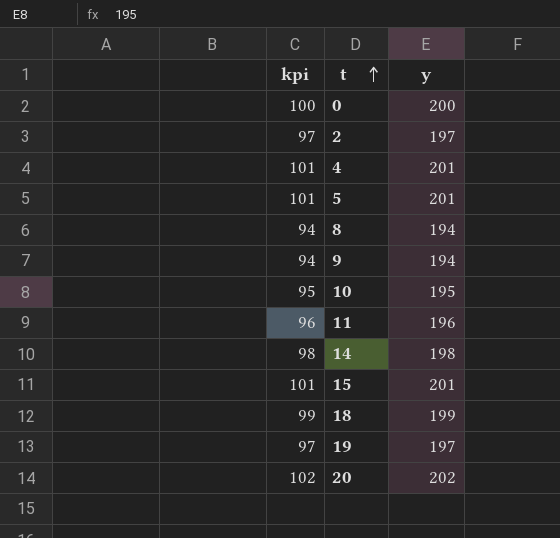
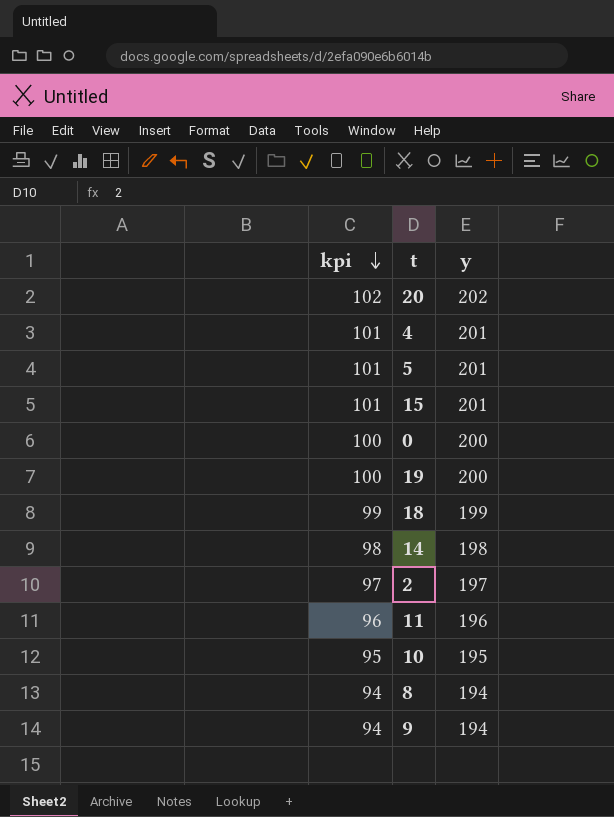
row order: t ascending -> kpi descending
19 | kpi: 97 -> 100
19 | y: 197 -> 200

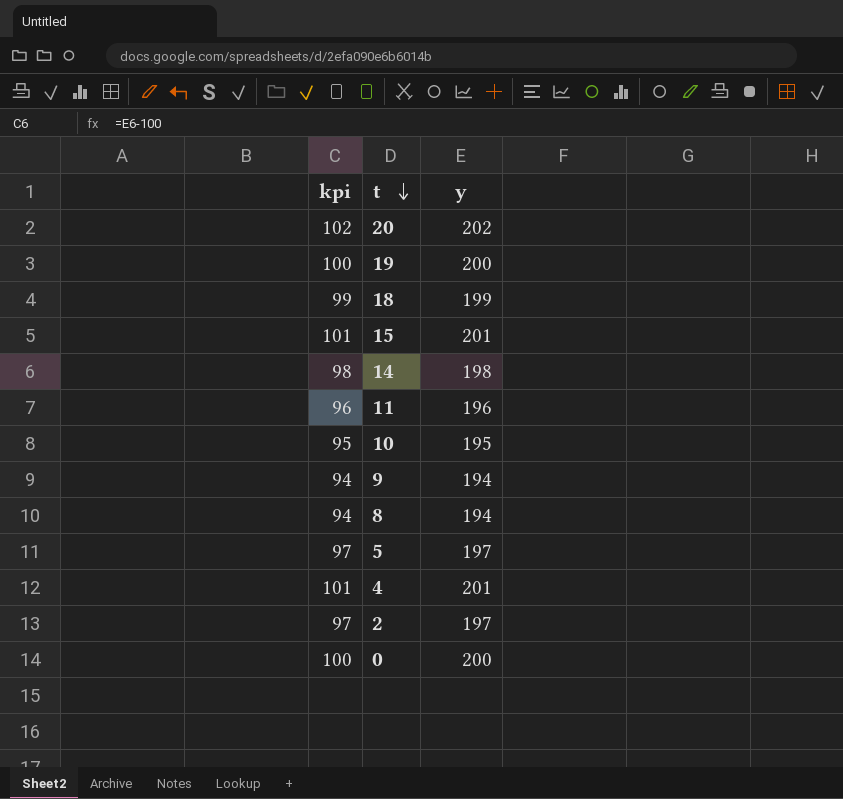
row order: kpi descending -> t descending
5 | kpi: 101 -> 97
5 | y: 201 -> 197

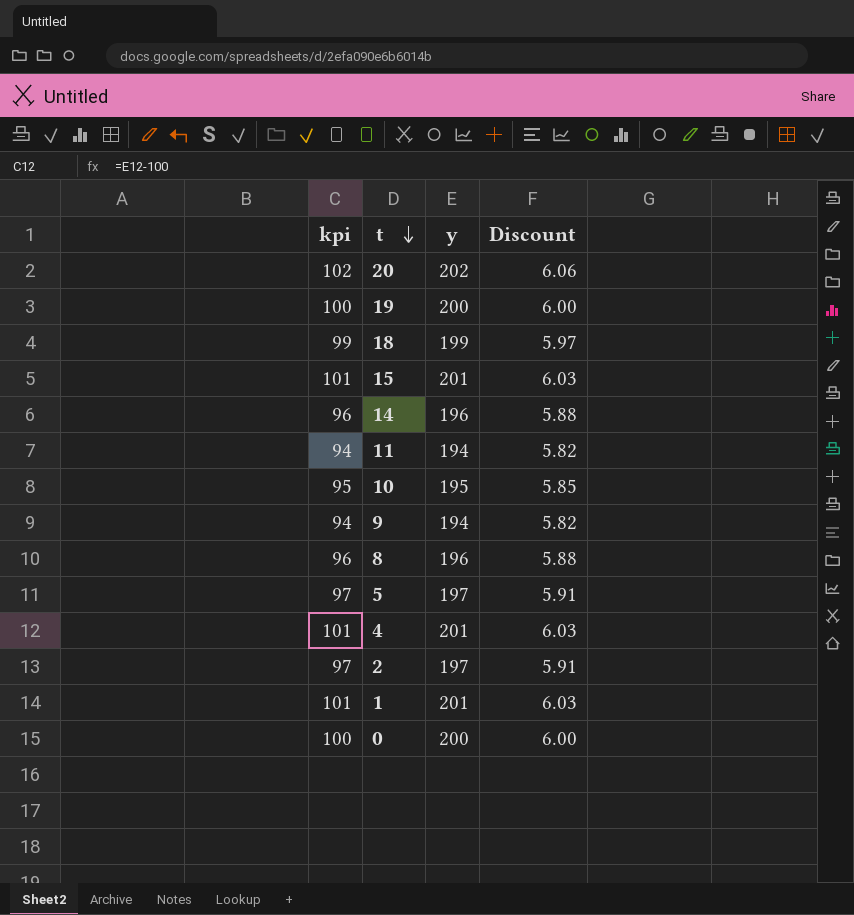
column Discount | formula: none -> [y] * 0.03
14 | kpi: 98 -> 96
14 | y: 198 -> 196
11 | kpi: 96 -> 94
11 | y: 196 -> 194
8 | kpi: 94 -> 96
8 | y: 194 -> 196
row 1: none -> 101 | 201 | 6.03

